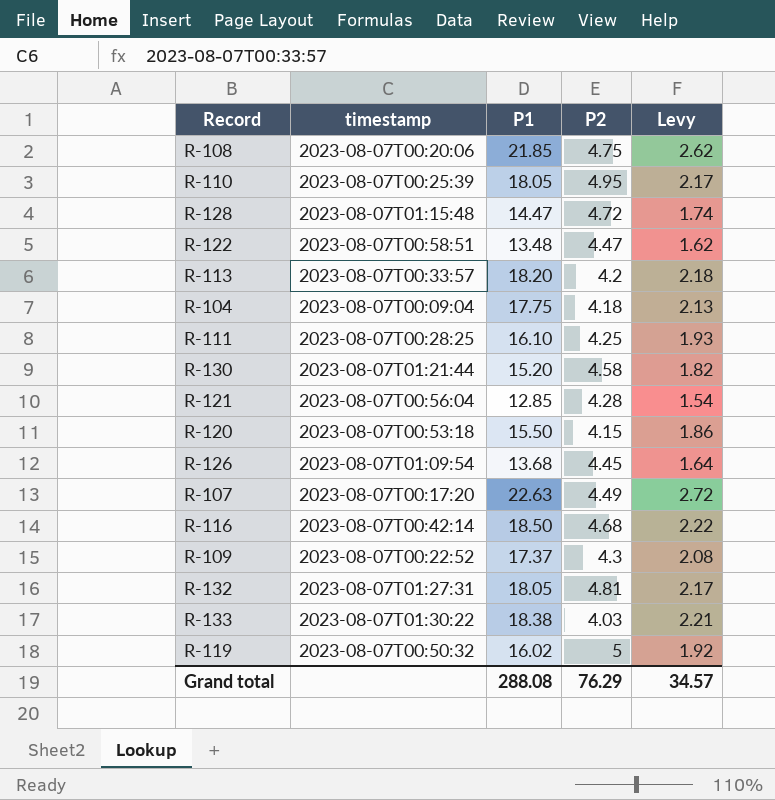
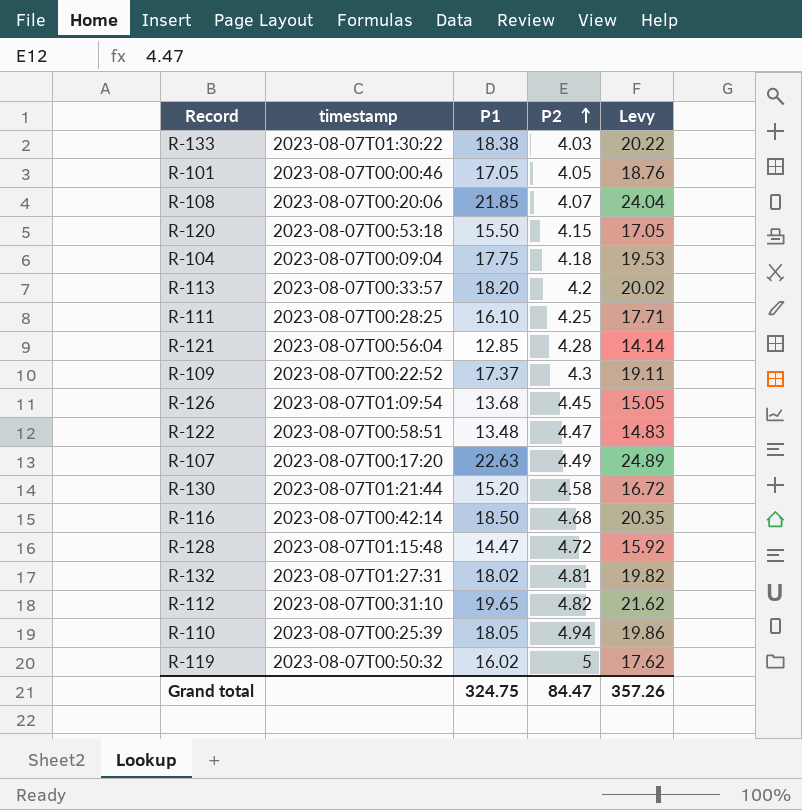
row order: none -> P2 ascending
column Levy | formula: [P1] * 0.12 -> [P1] * 1.1
row R-101: none -> 2023-08-07T00:00:46 | 17.05 | 4.05 | 18.76
R-108 | P2: 4.75 -> 4.07
R-132 | P1: 18.05 -> 18.02
row R-112: none -> 2023-08-07T00:31:10 | 19.65 | 4.82 | 21.62
R-110 | P2: 4.95 -> 4.94
Grand total | P1: 288.08 -> 324.75
Grand total | P2: 76.29 -> 84.47
Grand total | Levy: 34.57 -> 357.26

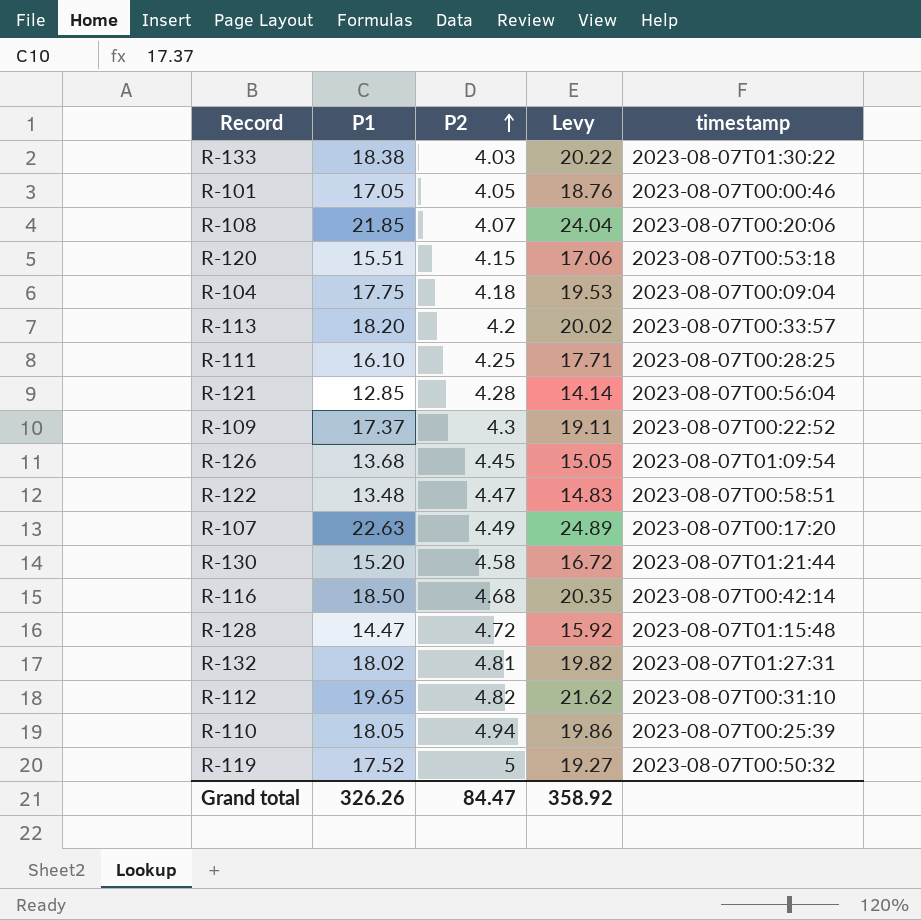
column timestamp | position: 2 -> 5
R-120 | P1: 15.50 -> 15.51
R-120 | Levy: 17.05 -> 17.06
R-119 | P1: 16.02 -> 17.52
R-119 | Levy: 17.62 -> 19.27
Grand total | P1: 324.75 -> 326.26
Grand total | Levy: 357.26 -> 358.92

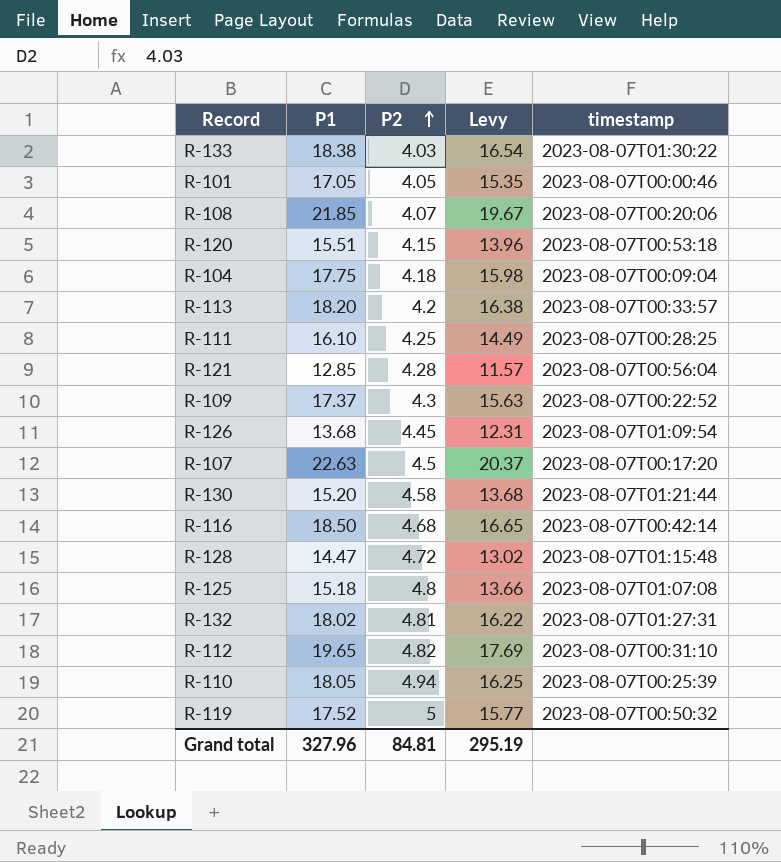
column Levy | formula: [P1] * 1.1 -> [P1] * 0.9
row R-122: 13.48 | 4.47 | 14.83 | 2023-08-07T00:58:51 -> none
R-107 | P2: 4.49 -> 4.5
row R-125: none -> 15.18 | 4.8 | 13.66 | 2023-08-07T01:07:08
Grand total | P1: 326.26 -> 327.96
Grand total | P2: 84.47 -> 84.81
Grand total | Levy: 358.92 -> 295.19

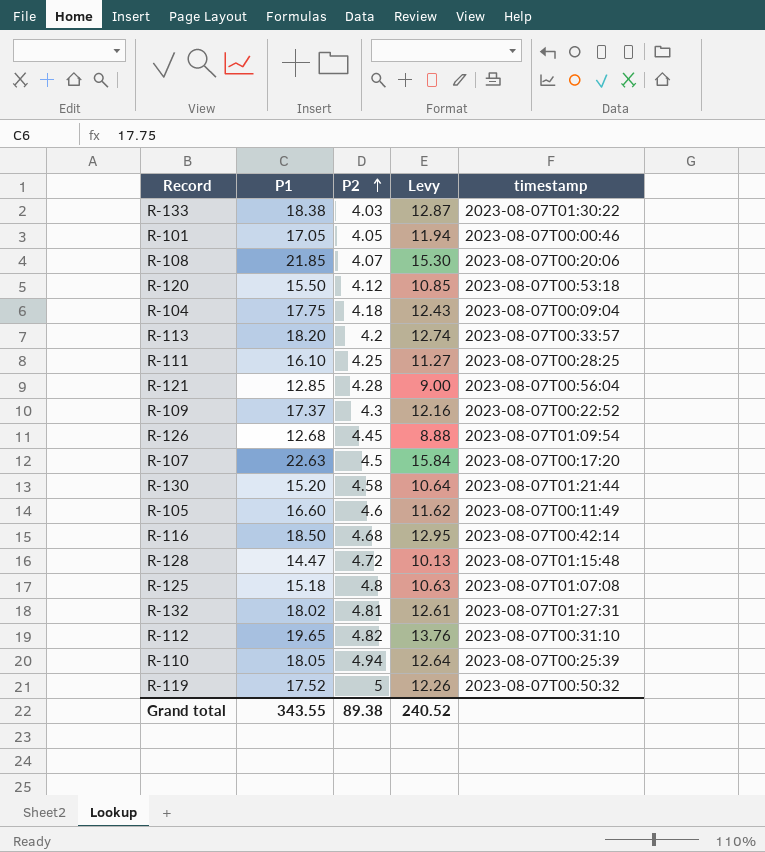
column Levy | formula: [P1] * 0.9 -> [P1] * 0.7
R-120 | P1: 15.51 -> 15.50
R-120 | P2: 4.15 -> 4.12
R-126 | P1: 13.68 -> 12.68
row R-105: none -> 16.60 | 4.6 | 11.62 | 2023-08-07T00:11:49
Grand total | P1: 327.96 -> 343.55
Grand total | P2: 84.81 -> 89.38
Grand total | Levy: 295.19 -> 240.52

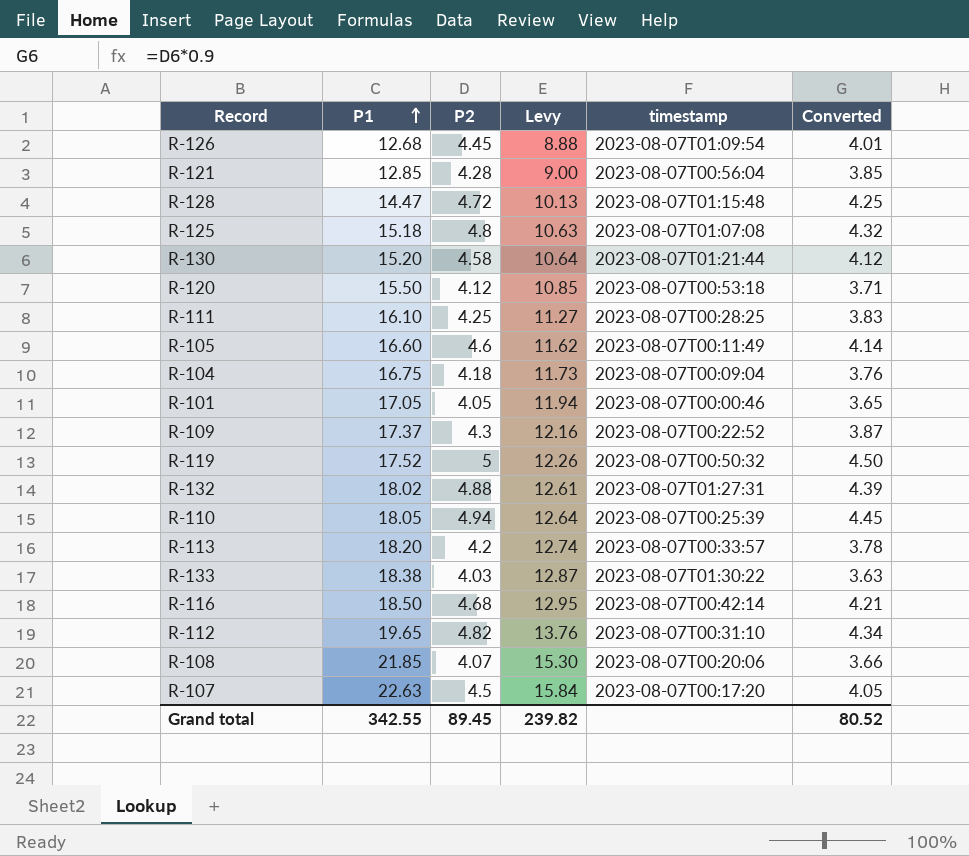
row order: P2 ascending -> P1 ascending
column Converted | formula: none -> [P2] * 0.9
R-104 | P1: 17.75 -> 16.75
R-104 | Levy: 12.43 -> 11.73
R-132 | P2: 4.81 -> 4.88
Grand total | P1: 343.55 -> 342.55
Grand total | P2: 89.38 -> 89.45
Grand total | Levy: 240.52 -> 239.82

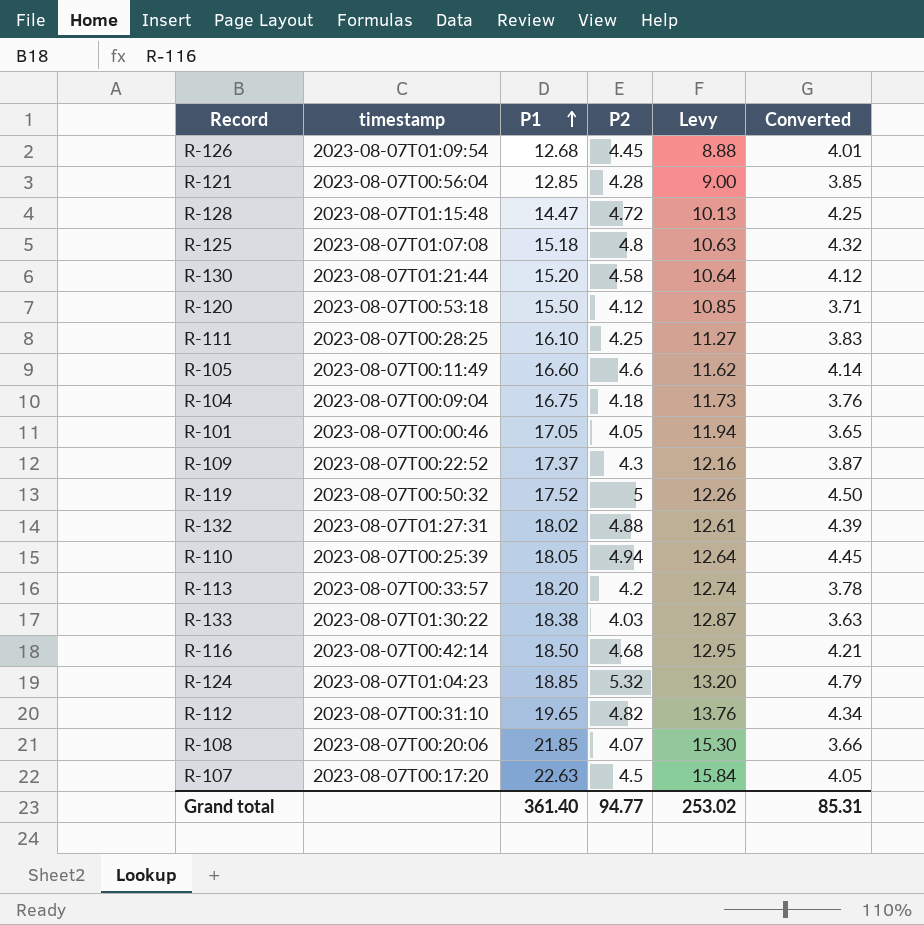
column timestamp | position: 5 -> 2
row R-124: none -> 2023-08-07T01:04:23 | 18.85 | 5.32 | 13.20 | 4.79
Grand total | P1: 342.55 -> 361.40
Grand total | P2: 89.45 -> 94.77
Grand total | Levy: 239.82 -> 253.02
Grand total | Converted: 80.52 -> 85.31

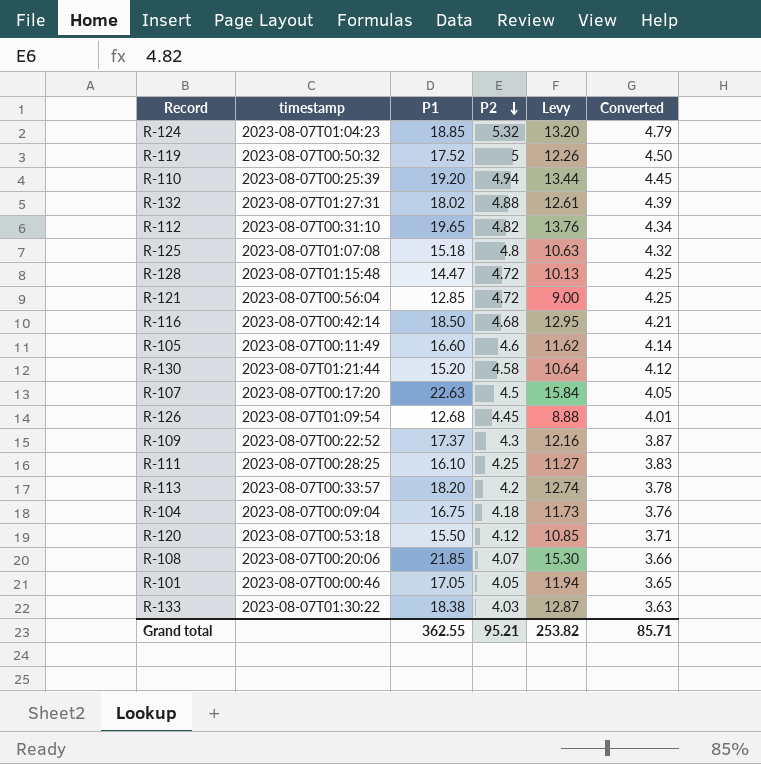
row order: P1 ascending -> P2 descending
R-110 | P1: 18.05 -> 19.20
R-110 | Levy: 12.64 -> 13.44
R-121 | P2: 4.28 -> 4.72
R-121 | Converted: 3.85 -> 4.25
Grand total | P1: 361.40 -> 362.55
Grand total | P2: 94.77 -> 95.21
Grand total | Levy: 253.02 -> 253.82
Grand total | Converted: 85.31 -> 85.71

